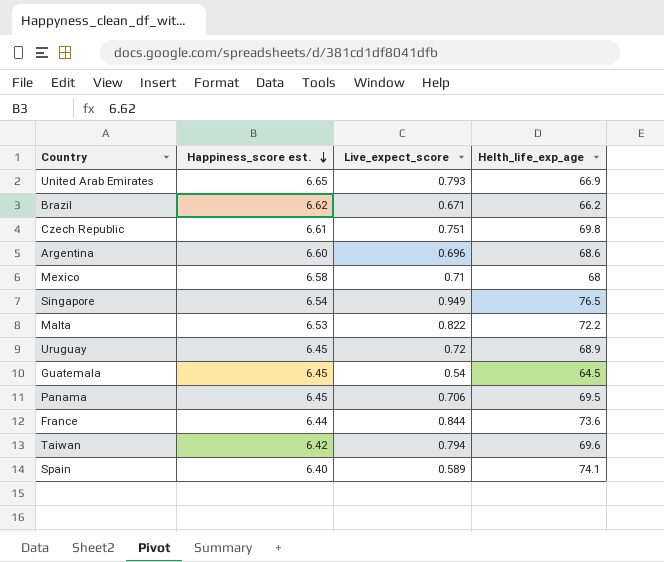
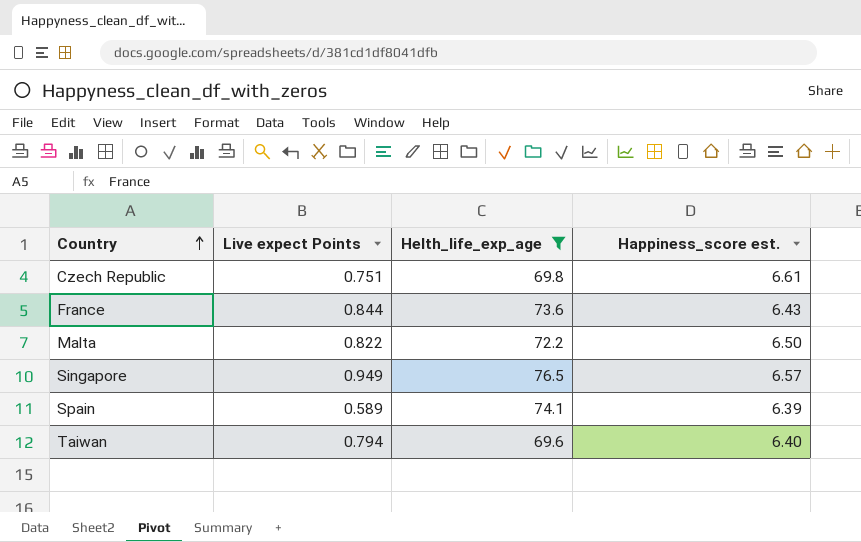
filter: none -> Helth_life_exp_age >= 69.6
row order: Happiness_score est. descending -> Country ascending
column name: Live_expect_score -> Live expect Points
column Happiness_score est. | position: 2 -> 4
France | Happiness_score est.: 6.44 -> 6.43
Malta | Happiness_score est.: 6.53 -> 6.50
Singapore | Happiness_score est.: 6.54 -> 6.57
Spain | Happiness_score est.: 6.40 -> 6.39
Taiwan | Happiness_score est.: 6.42 -> 6.40

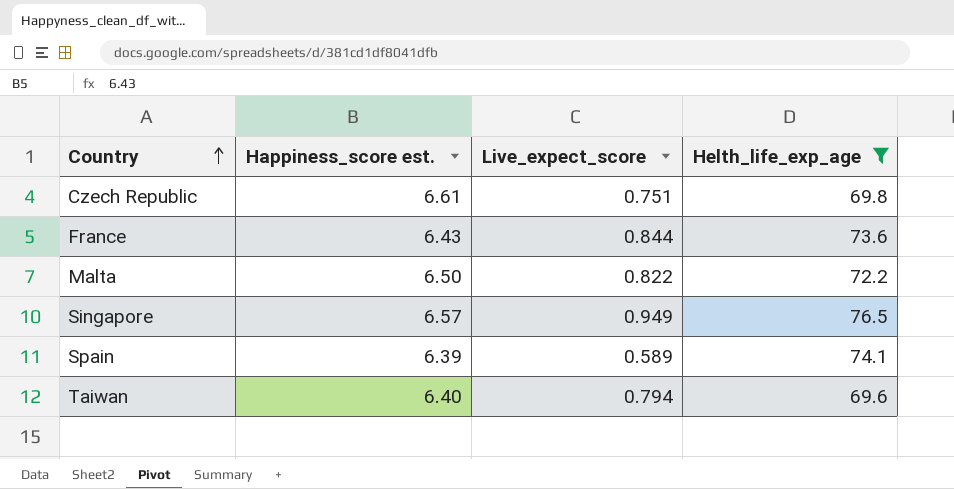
column Happiness_score est. | position: 4 -> 2
column name: Live expect Points -> Live_expect_score

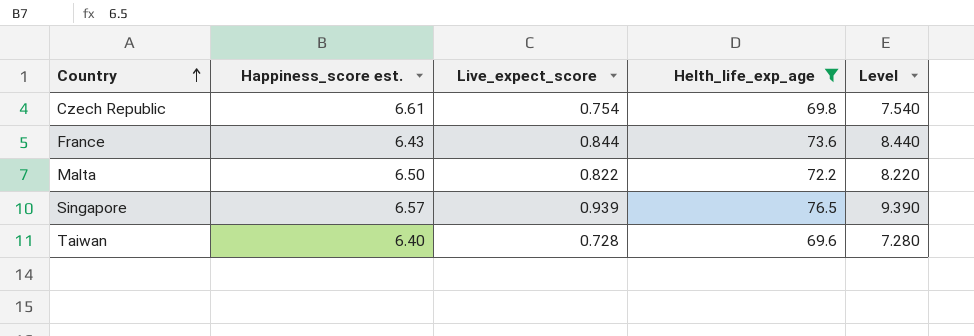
column Level | formula: none -> [Live_expect_score] * 10
row Spain: 6.39 | 0.589 | 74.1 -> none
Czech Republic | Live_expect_score: 0.751 -> 0.754
Singapore | Live_expect_score: 0.949 -> 0.939
Taiwan | Live_expect_score: 0.794 -> 0.728

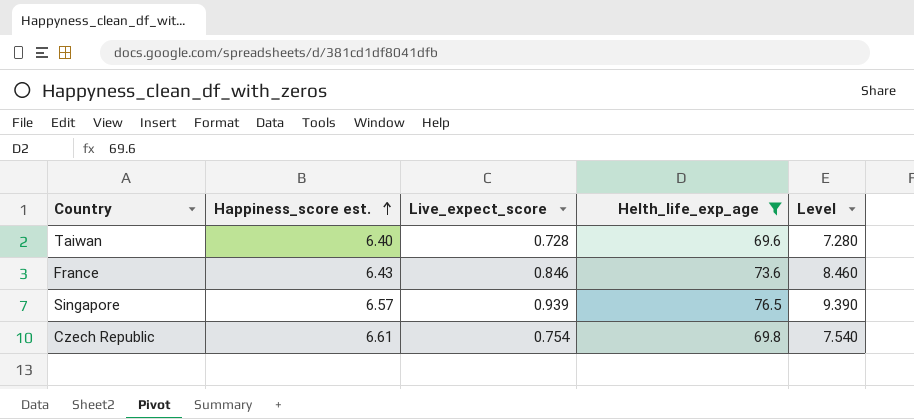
row order: Country ascending -> Happiness_score est. ascending
row Malta: 6.50 | 0.822 | 72.2 | 8.220 -> none
France | Live_expect_score: 0.844 -> 0.846
France | Level: 8.440 -> 8.460

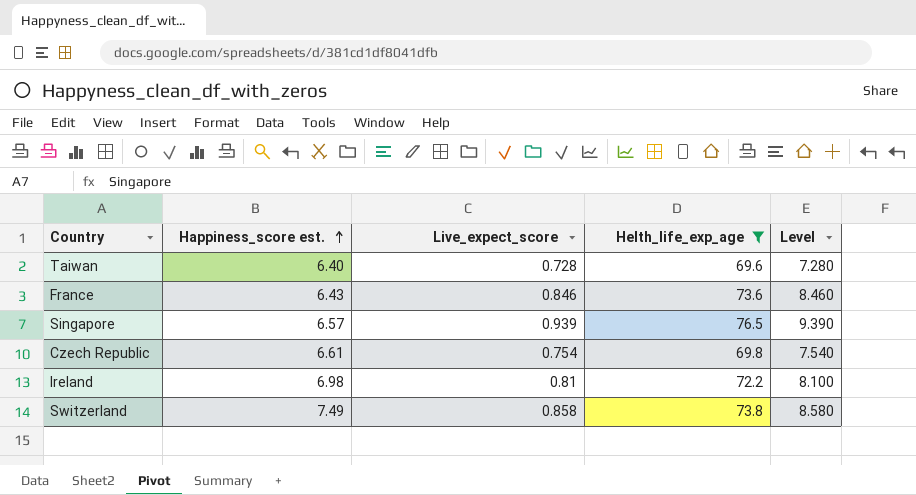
row Ireland: none -> 6.98 | 0.81 | 72.2 | 8.100
row Switzerland: none -> 7.49 | 0.858 | 73.8 | 8.580

